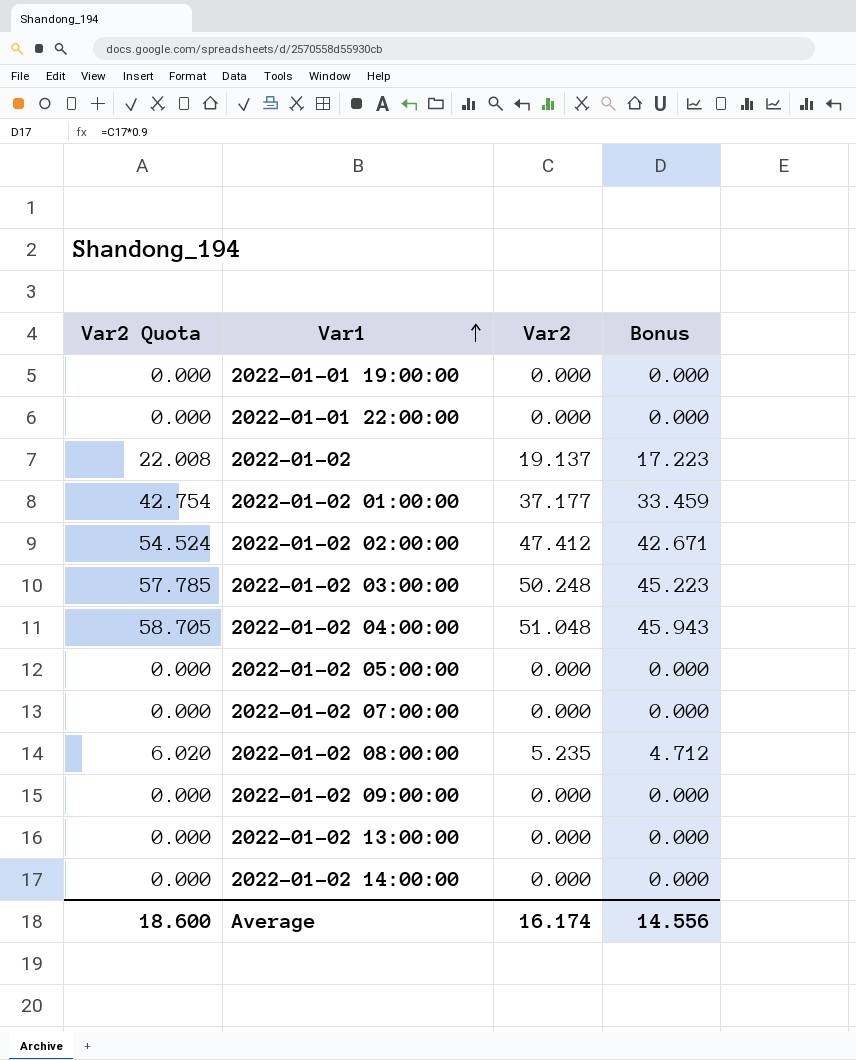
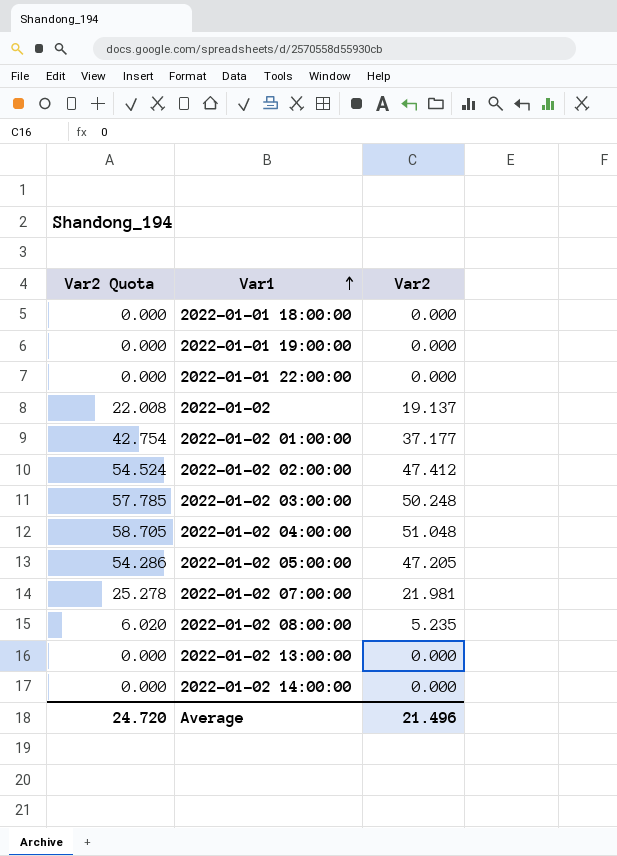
column Bonus | formula: [Var2] * 0.9 -> none
row 2022-01-02 09:00:00: 0.000 | 0.000 | 0.000 -> none
row 2022-01-01 18:00:00: none -> 0.000 | 0.000
2022-01-02 05:00:00 | Var2 Quota: 0.000 -> 54.286
2022-01-02 05:00:00 | Var2: 0.000 -> 47.205
2022-01-02 07:00:00 | Var2 Quota: 0.000 -> 25.278
2022-01-02 07:00:00 | Var2: 0.000 -> 21.981
Average | Var2 Quota: 18.600 -> 24.720
Average | Var2: 16.174 -> 21.496

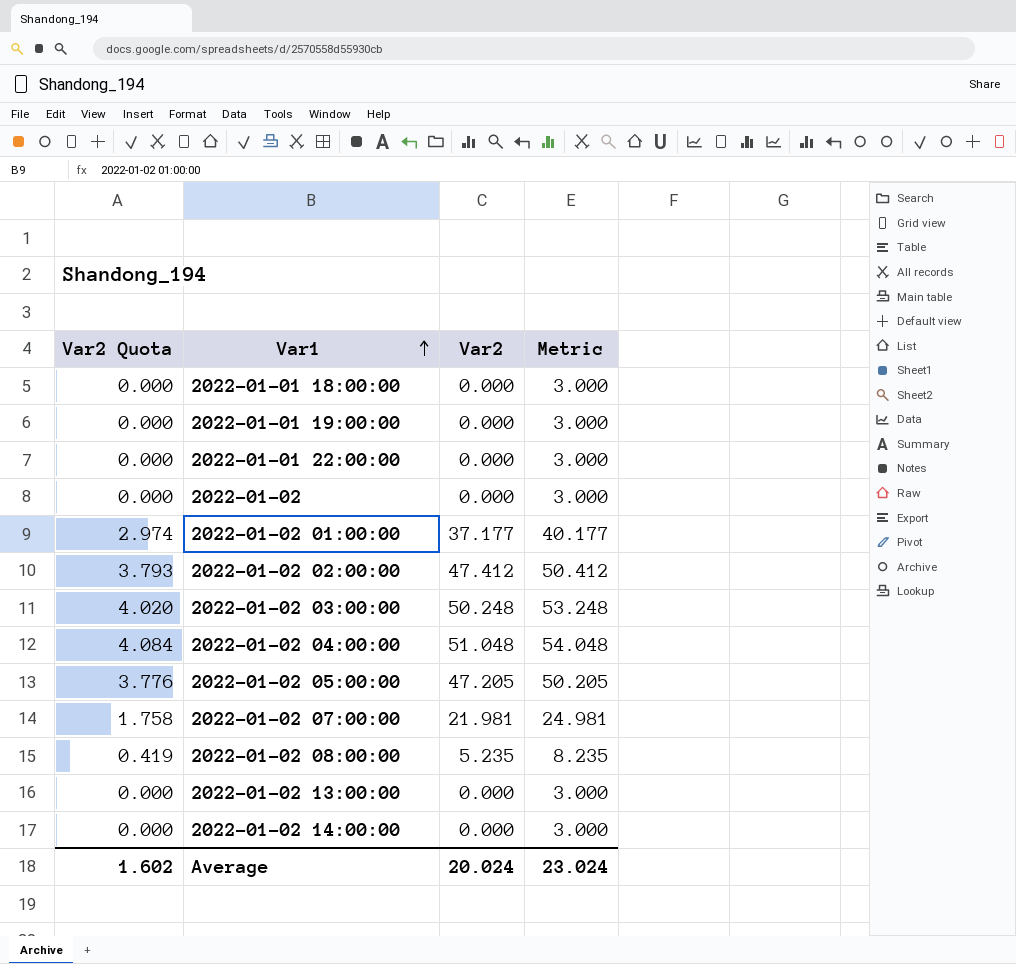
column Var2 Quota | formula: [Var2] * 1.15 -> [Var2] * 0.08
column Metric | formula: none -> [Var2] + 3
2022-01-02 | Var2: 19.137 -> 0.000
Average | Var2 Quota: 24.720 -> 1.602
Average | Var2: 21.496 -> 20.024

